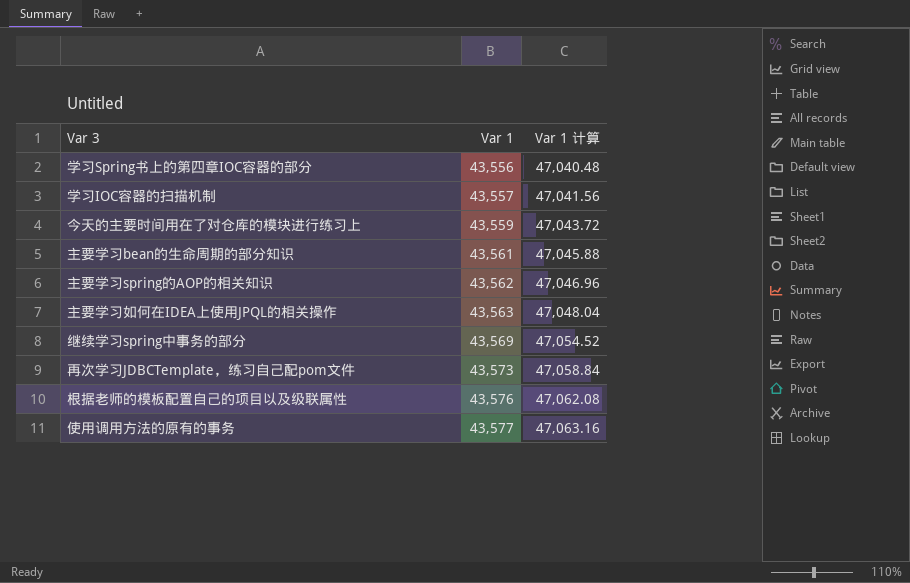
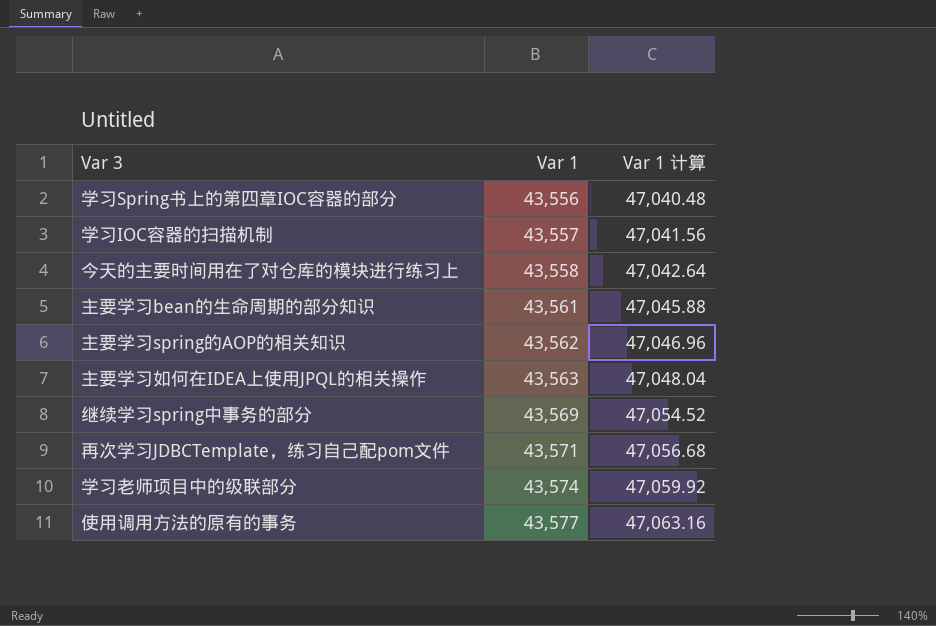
row 根据老师的模板配置自己的项目以及级联属性: 43,576 | 47,062.08 -> none
今天的主要时间用在了对仓库的模块进行练习上 | Var 1: 43,559 -> 43,558
今天的主要时间用在了对仓库的模块进行练习上 | Var 1 计算: 47,043.72 -> 47,042.64
再次学习JDBCTemplate，练习自己配pom文件 | Var 1: 43,573 -> 43,571
再次学习JDBCTemplate，练习自己配pom文件 | Var 1 计算: 47,058.84 -> 47,056.68
row 学习老师项目中的级联部分: none -> 43,574 | 47,059.92

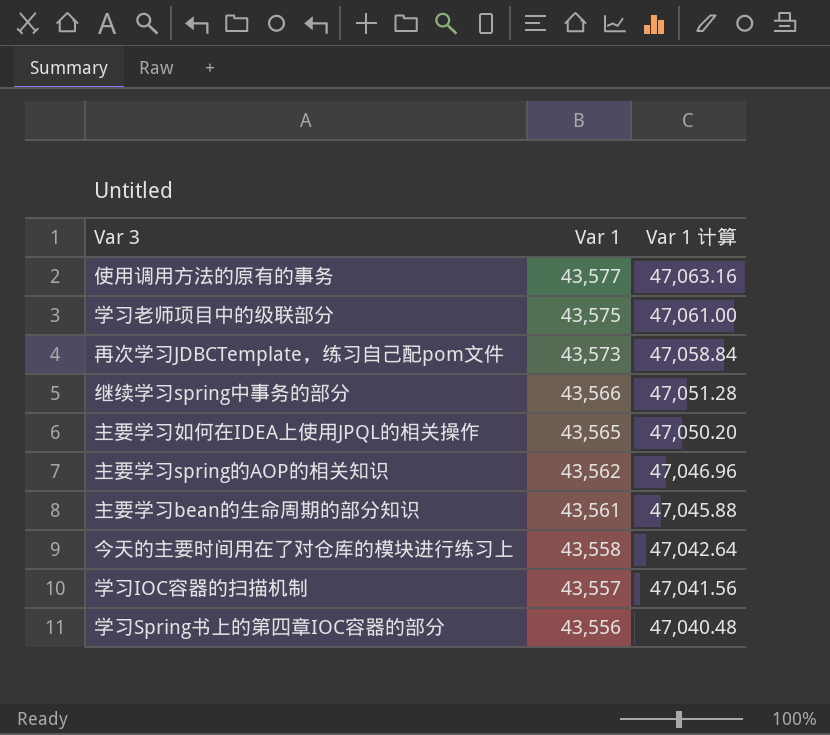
row order: Var 1 ascending -> Var 1 descending
学习老师项目中的级联部分 | Var 1: 43,574 -> 43,575
学习老师项目中的级联部分 | Var 1 计算: 47,059.92 -> 47,061.00
再次学习JDBCTemplate，练习自己配pom文件 | Var 1: 43,571 -> 43,573
再次学习JDBCTemplate，练习自己配pom文件 | Var 1 计算: 47,056.68 -> 47,058.84
继续学习spring中事务的部分 | Var 1: 43,569 -> 43,566
继续学习spring中事务的部分 | Var 1 计算: 47,054.52 -> 47,051.28
主要学习如何在IDEA上使用JPQL的相关操作 | Var 1: 43,563 -> 43,565
主要学习如何在IDEA上使用JPQL的相关操作 | Var 1 计算: 47,048.04 -> 47,050.20

